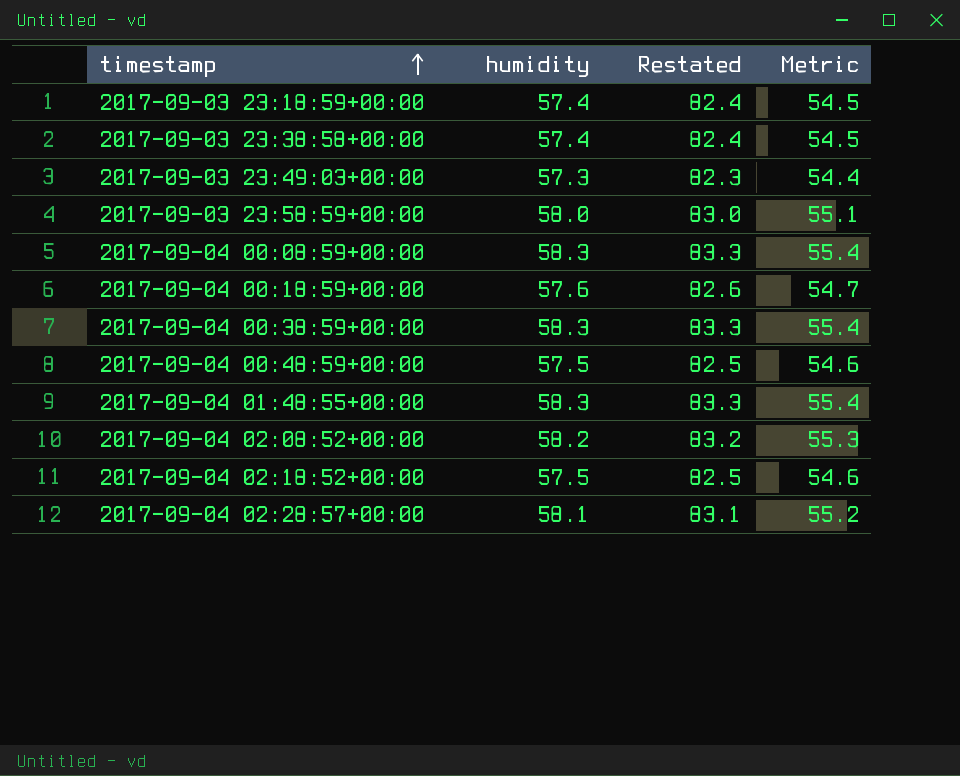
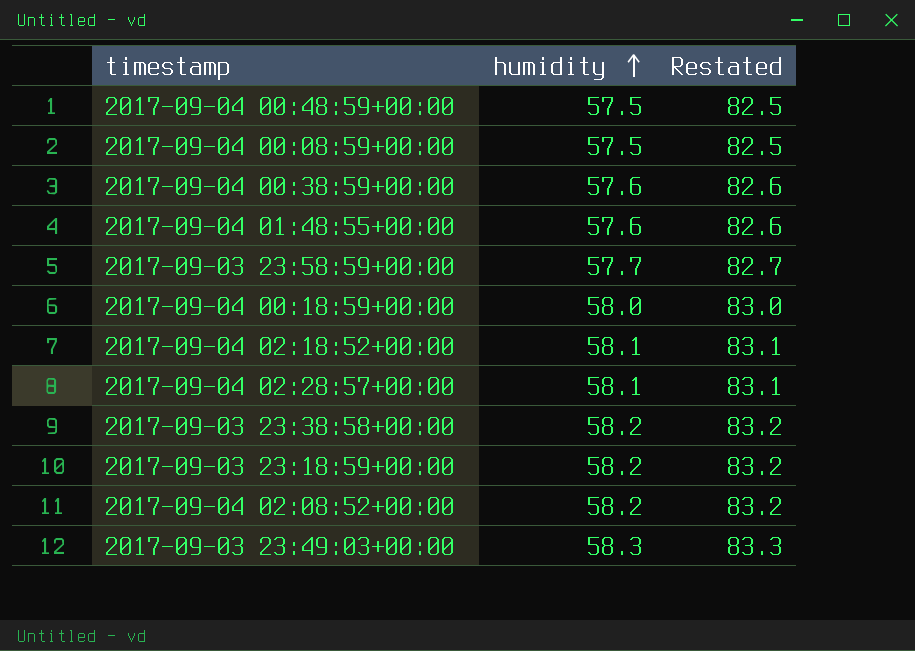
row order: timestamp ascending -> humidity ascending
column Metric | formula: [humidity] * 0.95 -> none
2017-09-04 00:08:59+00:00 | humidity: 58.3 -> 57.5
2017-09-04 00:08:59+00:00 | Restated: 83.3 -> 82.5
2017-09-04 00:38:59+00:00 | humidity: 58.3 -> 57.6
2017-09-04 00:38:59+00:00 | Restated: 83.3 -> 82.6
2017-09-04 01:48:55+00:00 | humidity: 58.3 -> 57.6
2017-09-04 01:48:55+00:00 | Restated: 83.3 -> 82.6
2017-09-03 23:58:59+00:00 | humidity: 58.0 -> 57.7
2017-09-03 23:58:59+00:00 | Restated: 83.0 -> 82.7
2017-09-04 00:18:59+00:00 | humidity: 57.6 -> 58.0
2017-09-04 00:18:59+00:00 | Restated: 82.6 -> 83.0
2017-09-04 02:18:52+00:00 | humidity: 57.5 -> 58.1
2017-09-04 02:18:52+00:00 | Restated: 82.5 -> 83.1
2017-09-03 23:38:58+00:00 | humidity: 57.4 -> 58.2
2017-09-03 23:38:58+00:00 | Restated: 82.4 -> 83.2
2017-09-03 23:18:59+00:00 | humidity: 57.4 -> 58.2
2017-09-03 23:18:59+00:00 | Restated: 82.4 -> 83.2
2017-09-03 23:49:03+00:00 | humidity: 57.3 -> 58.3
2017-09-03 23:49:03+00:00 | Restated: 82.3 -> 83.3

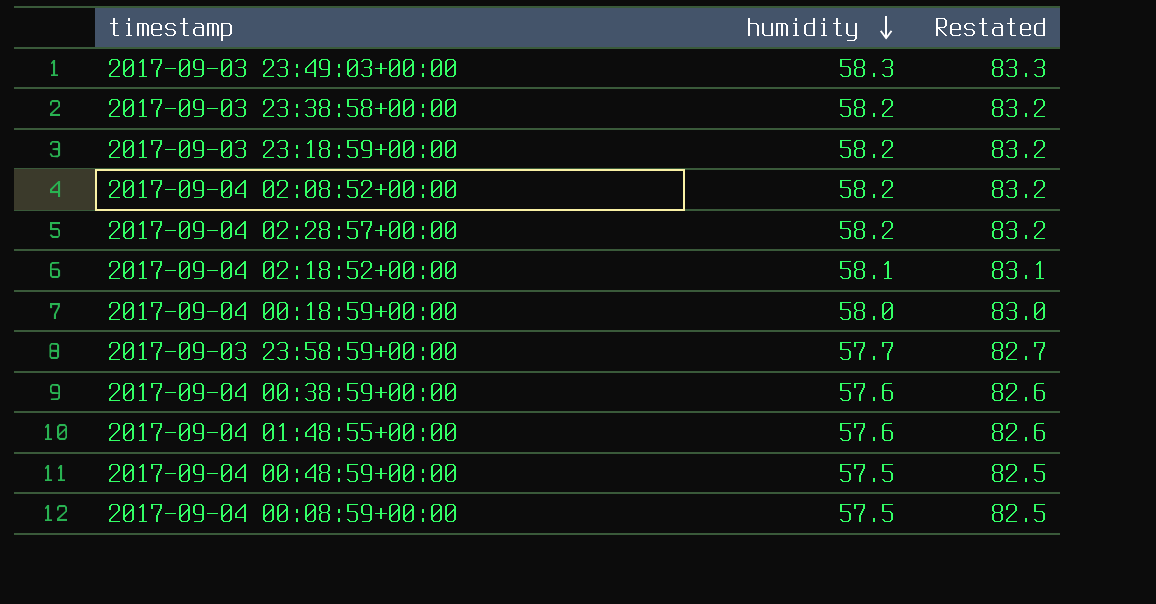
row order: humidity ascending -> humidity descending
2017-09-04 02:28:57+00:00 | humidity: 58.1 -> 58.2
2017-09-04 02:28:57+00:00 | Restated: 83.1 -> 83.2

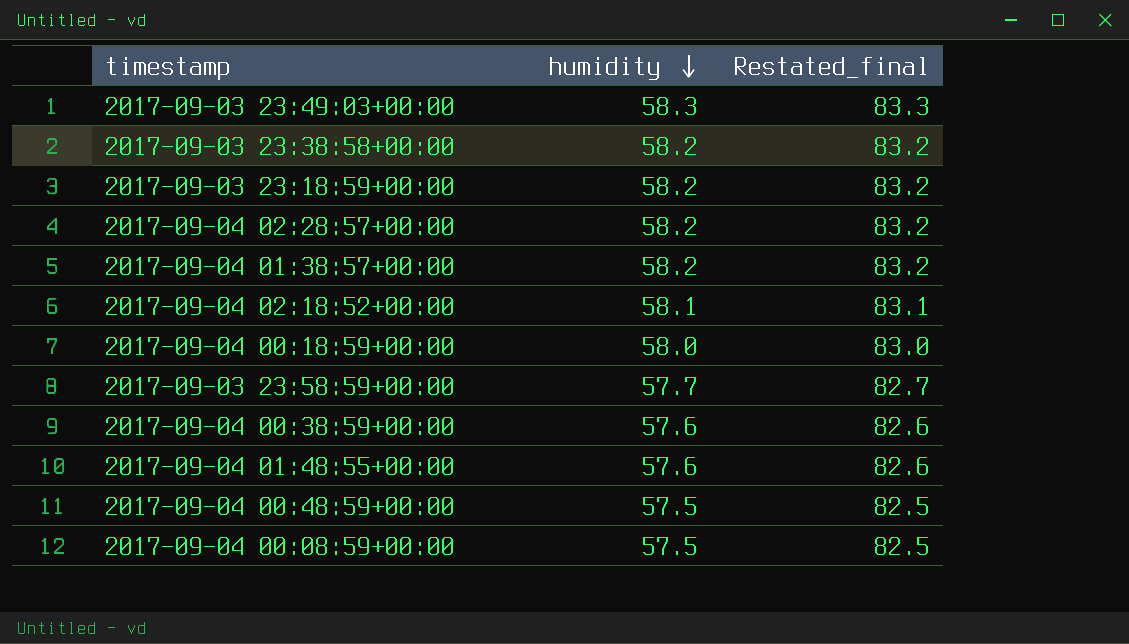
column name: Restated -> Restated_final
row 2017-09-04 02:08:52+00:00: 58.2 | 83.2 -> none
row 2017-09-04 01:38:57+00:00: none -> 58.2 | 83.2

